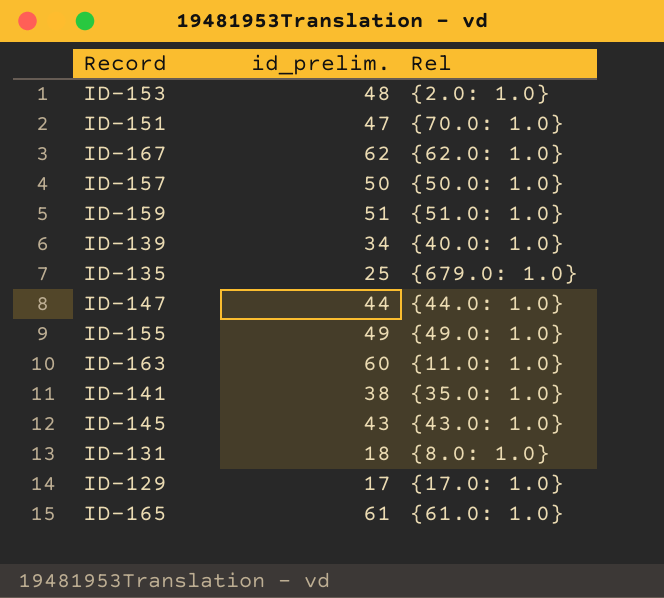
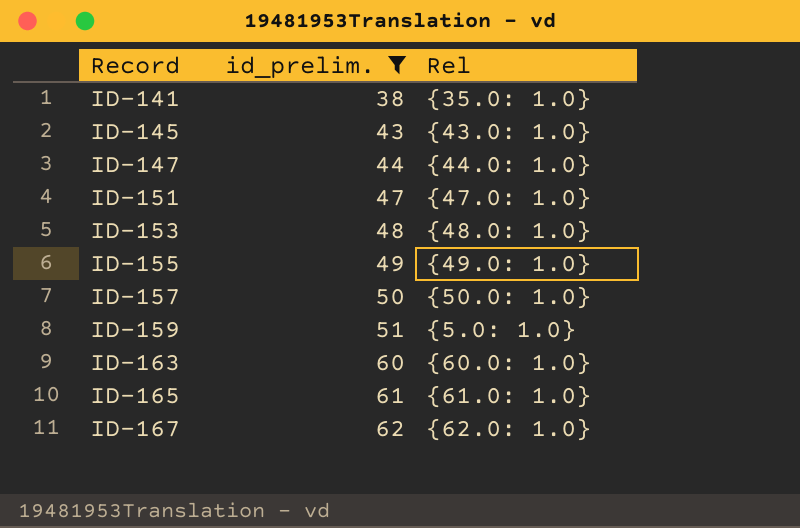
filter: none -> id_prelim. >= 38
row order: none -> Record ascending
ID-151 | Rel: {70.0: 1.0} -> {47.0: 1.0}
ID-153 | Rel: {2.0: 1.0} -> {48.0: 1.0}
ID-159 | Rel: {51.0: 1.0} -> {5.0: 1.0}
ID-163 | Rel: {11.0: 1.0} -> {60.0: 1.0}

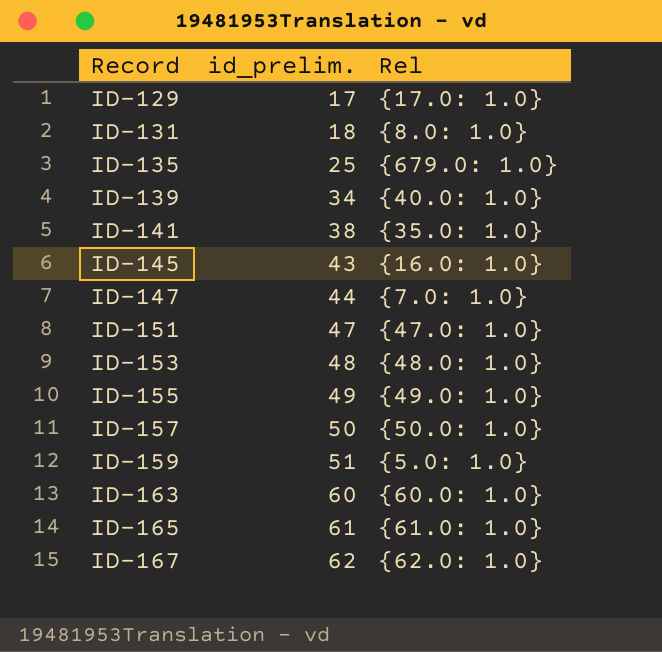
filter: id_prelim. >= 38 -> none
ID-145 | Rel: {43.0: 1.0} -> {16.0: 1.0}
ID-147 | Rel: {44.0: 1.0} -> {7.0: 1.0}

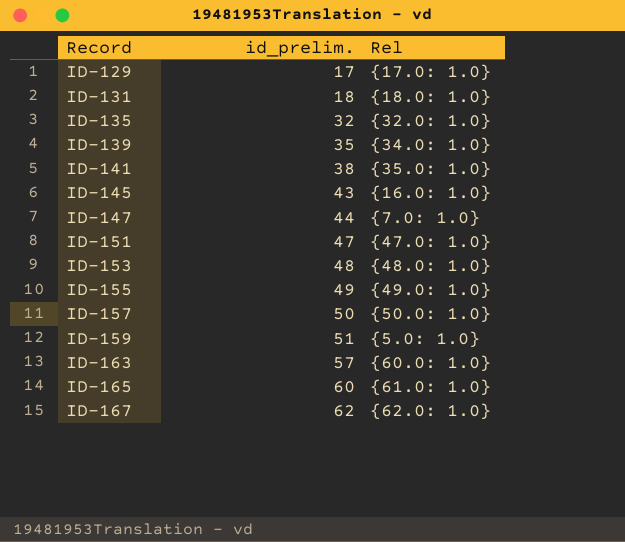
ID-131 | Rel: {8.0: 1.0} -> {18.0: 1.0}
ID-135 | id_prelim.: 25 -> 32
ID-135 | Rel: {679.0: 1.0} -> {32.0: 1.0}
ID-139 | id_prelim.: 34 -> 35
ID-139 | Rel: {40.0: 1.0} -> {34.0: 1.0}
ID-163 | id_prelim.: 60 -> 57
ID-165 | id_prelim.: 61 -> 60

